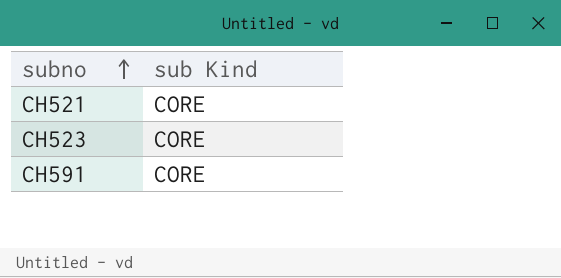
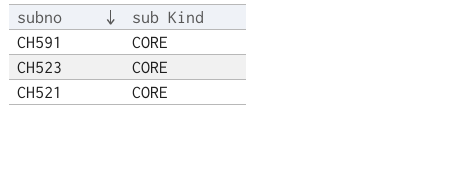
row order: subno ascending -> subno descending

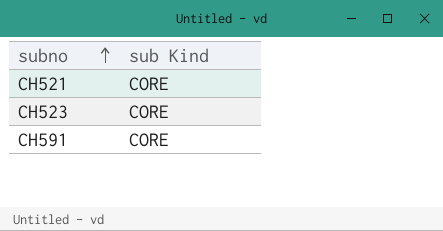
row order: subno descending -> subno ascending

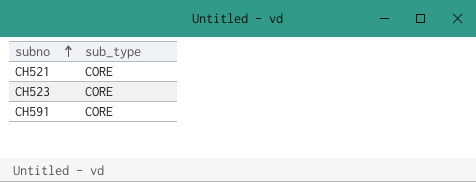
column name: sub Kind -> sub_type

